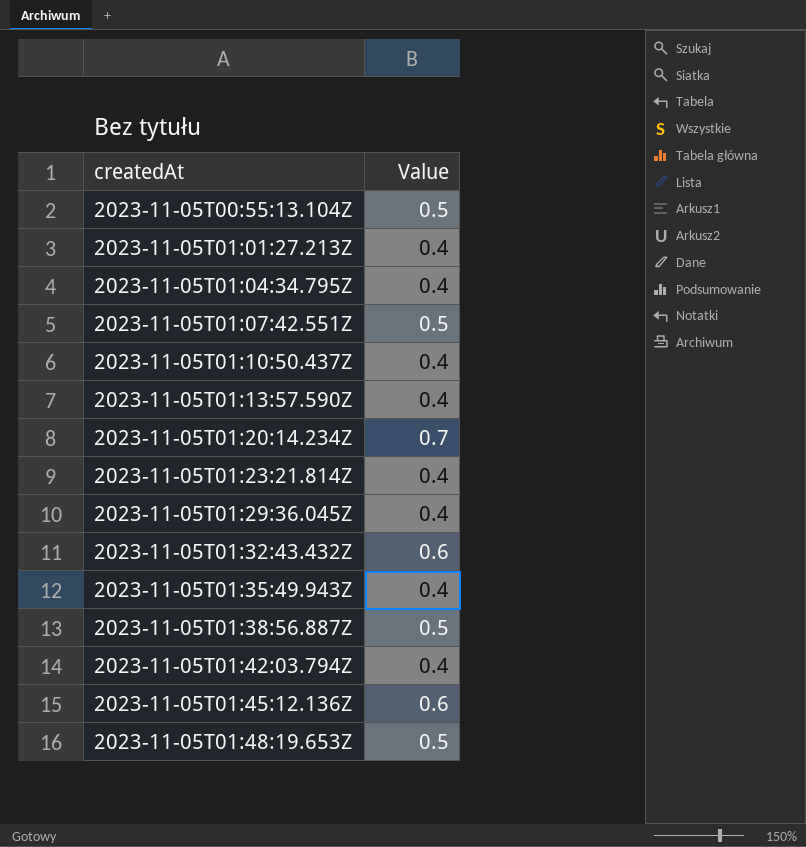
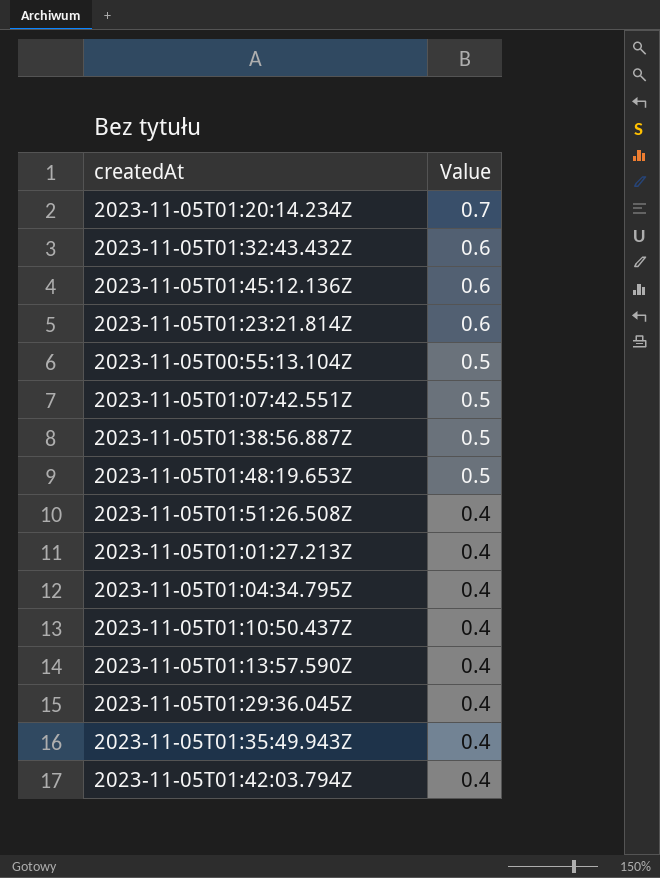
row order: createdAt ascending -> Value descending
2023-11-05T01:23:21.814Z | Value: 0.4 -> 0.6
row 2023-11-05T01:51:26.508Z: none -> 0.4

